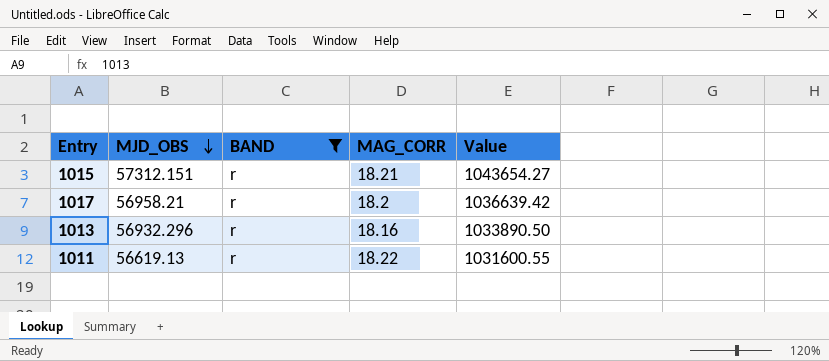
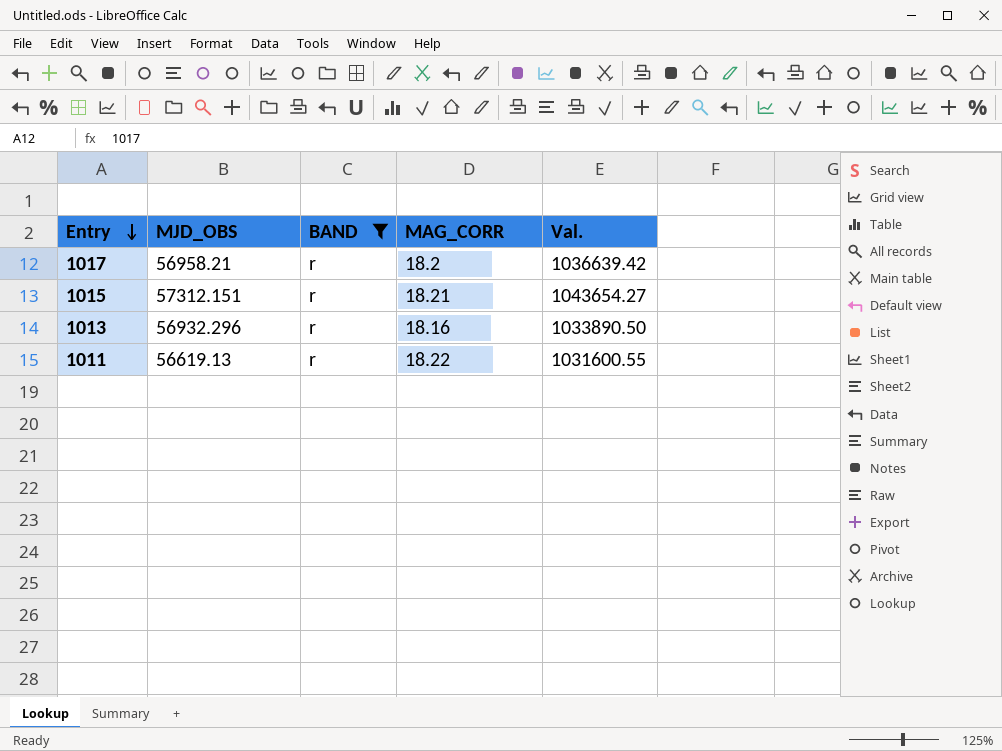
row order: MJD_OBS descending -> Entry descending
column name: Value -> Val.

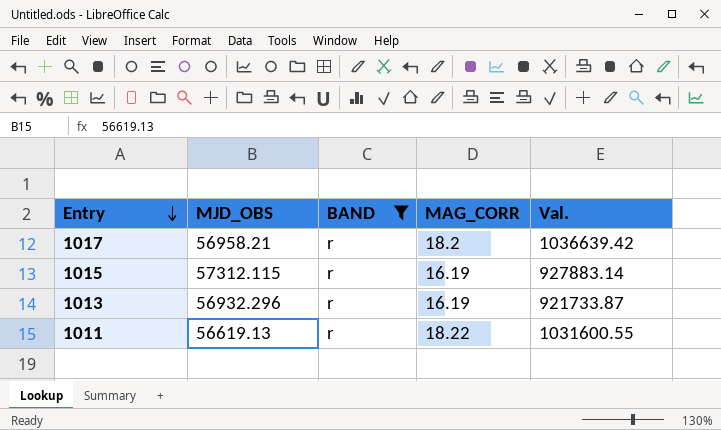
1015 | MJD_OBS: 57312.151 -> 57312.115
1015 | MAG_CORR: 18.21 -> 16.19
1015 | Val.: 1043654.27 -> 927883.14
1013 | MAG_CORR: 18.16 -> 16.19
1013 | Val.: 1033890.50 -> 921733.87

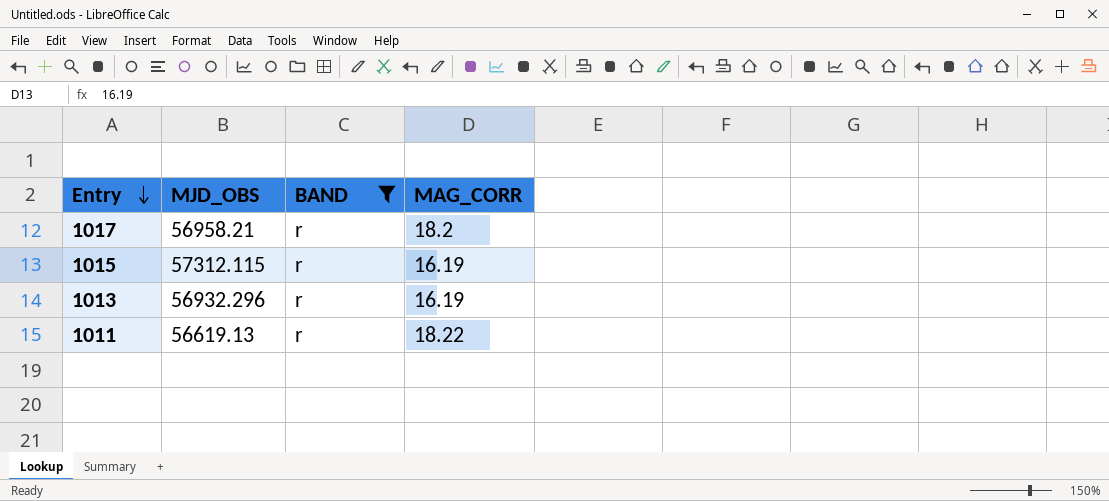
column Val. | formula: [MJD_OBS] * [MAG_CORR] -> none

